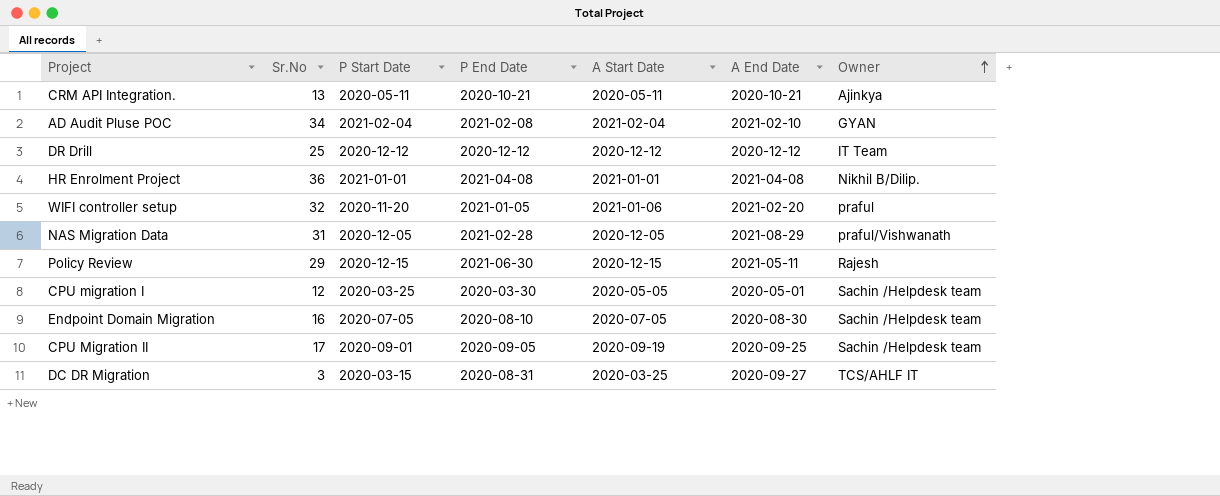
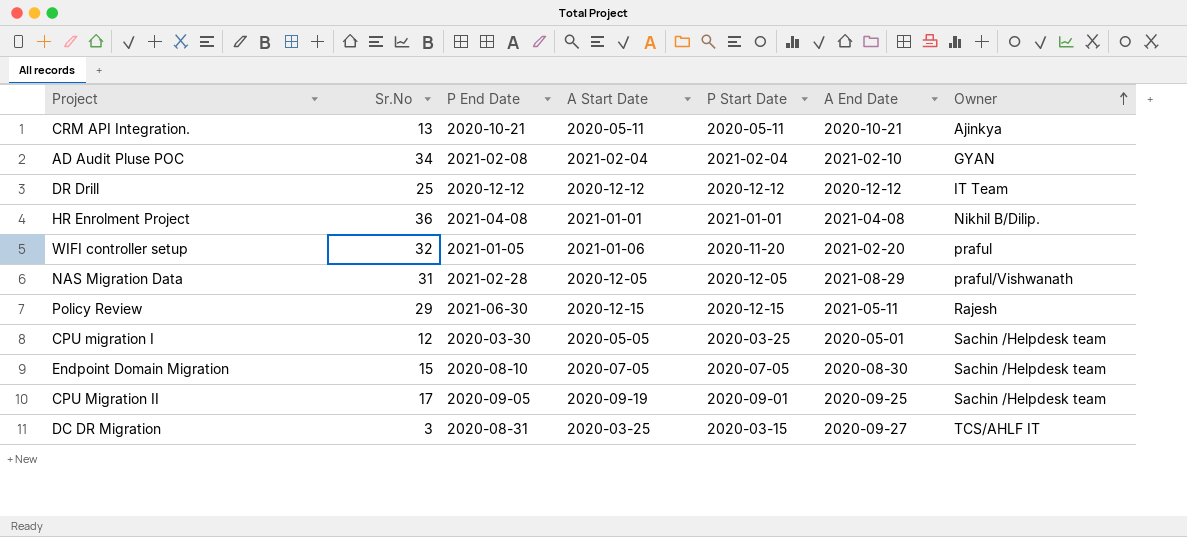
column P Start Date | position: 3 -> 5
Endpoint Domain Migration | Sr.No: 16 -> 15

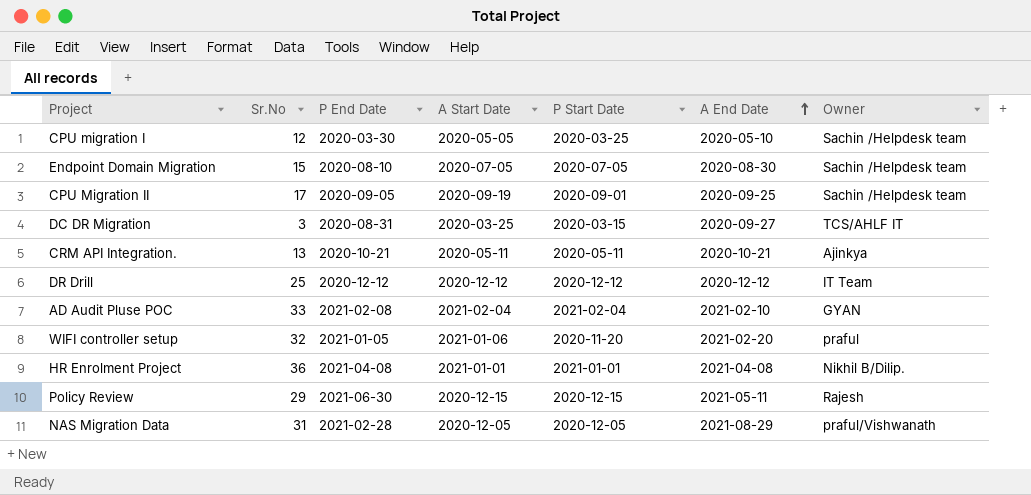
row order: Owner ascending -> A End Date ascending
CPU migration I | A End Date: 2020-05-01 -> 2020-05-10
AD Audit Pluse POC | Sr.No: 34 -> 33

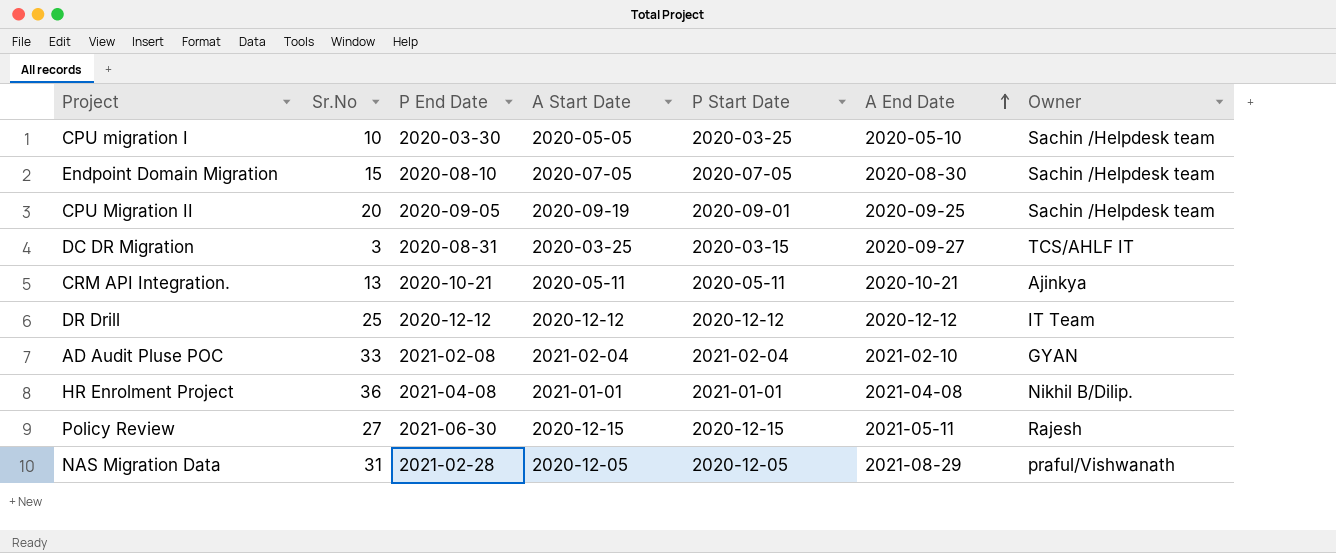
row WIFI controller setup: 32 | 2021-01-05 | 2021-01-06 | 2020-11-20 | 2021-02-20 | praful -> none
CPU migration I | Sr.No: 12 -> 10
CPU Migration II | Sr.No: 17 -> 20
Policy Review | Sr.No: 29 -> 27

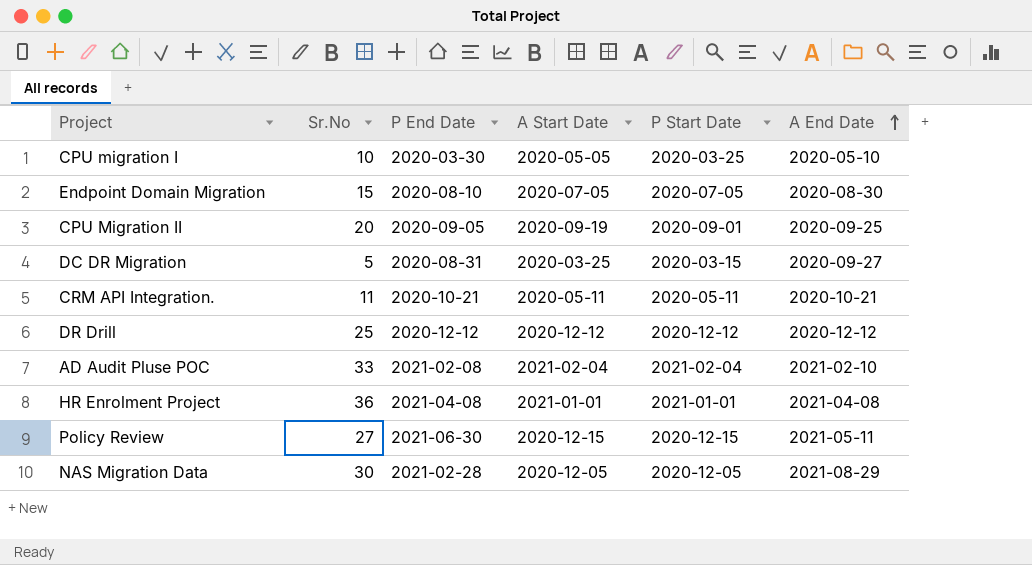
column Owner | position: 7 -> none
DC DR Migration | Sr.No: 3 -> 5
CRM API Integration. | Sr.No: 13 -> 11
NAS Migration Data | Sr.No: 31 -> 30

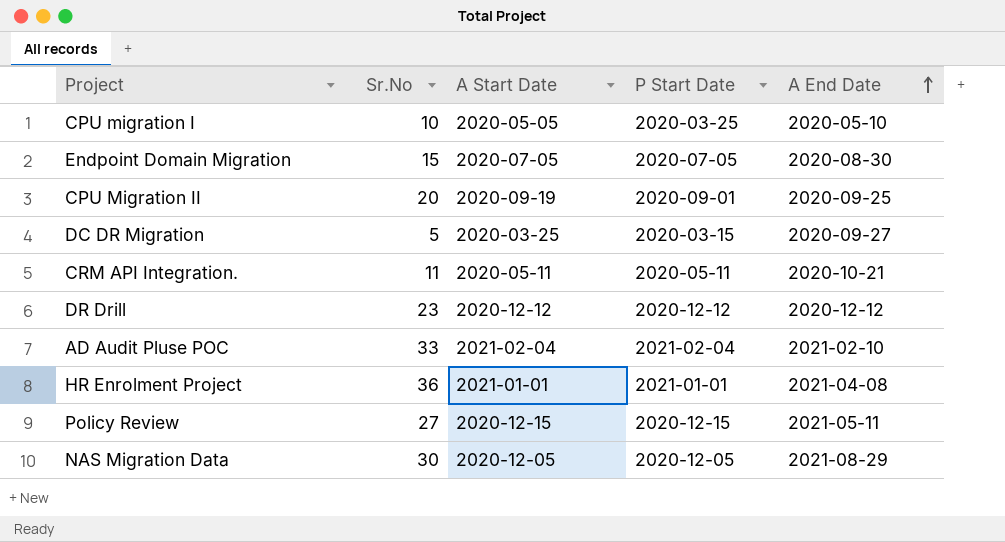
column P End Date | position: 3 -> none
DR Drill | Sr.No: 25 -> 23

